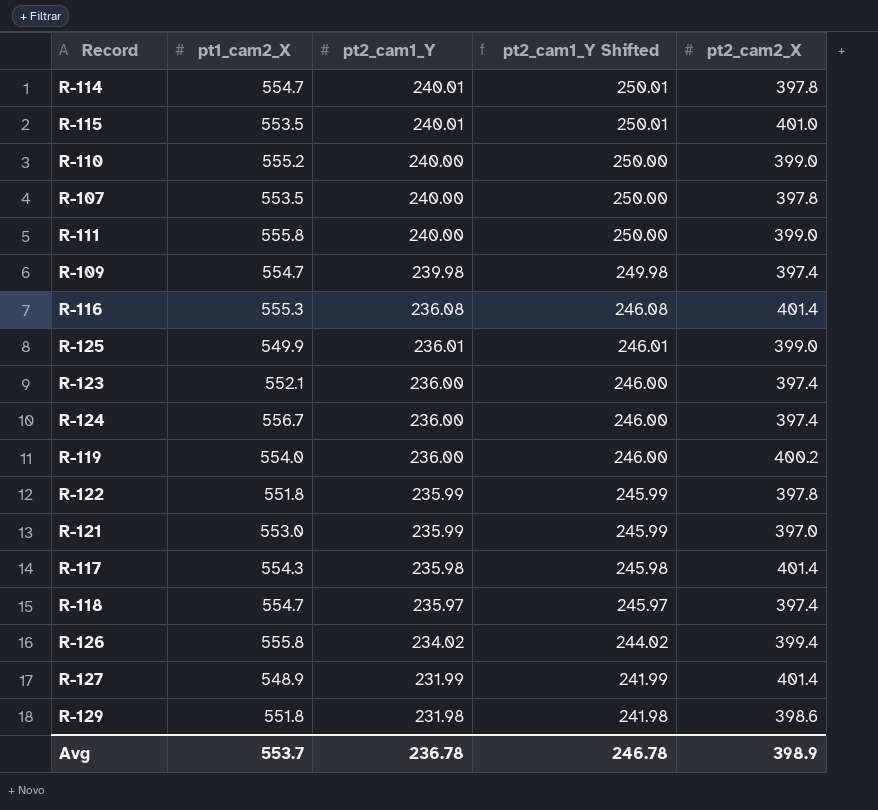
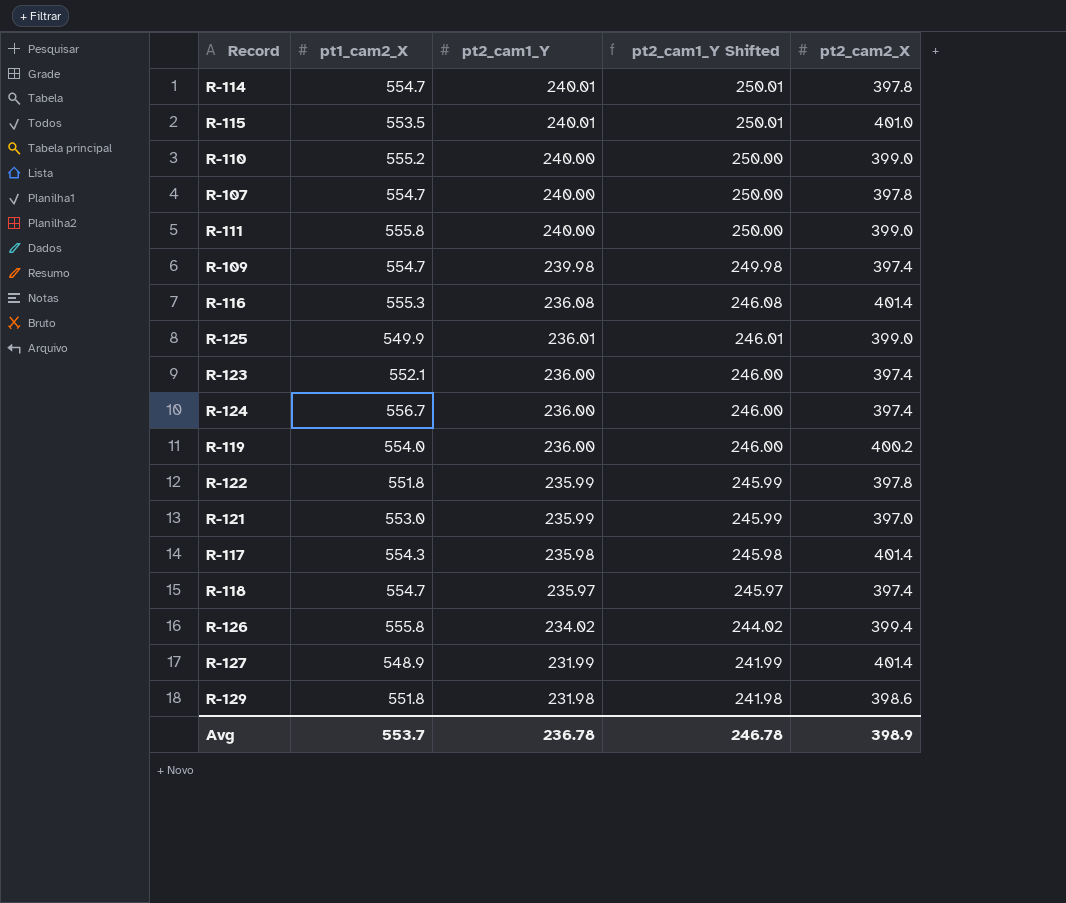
R-107 | pt1_cam2_X: 553.5 -> 554.7

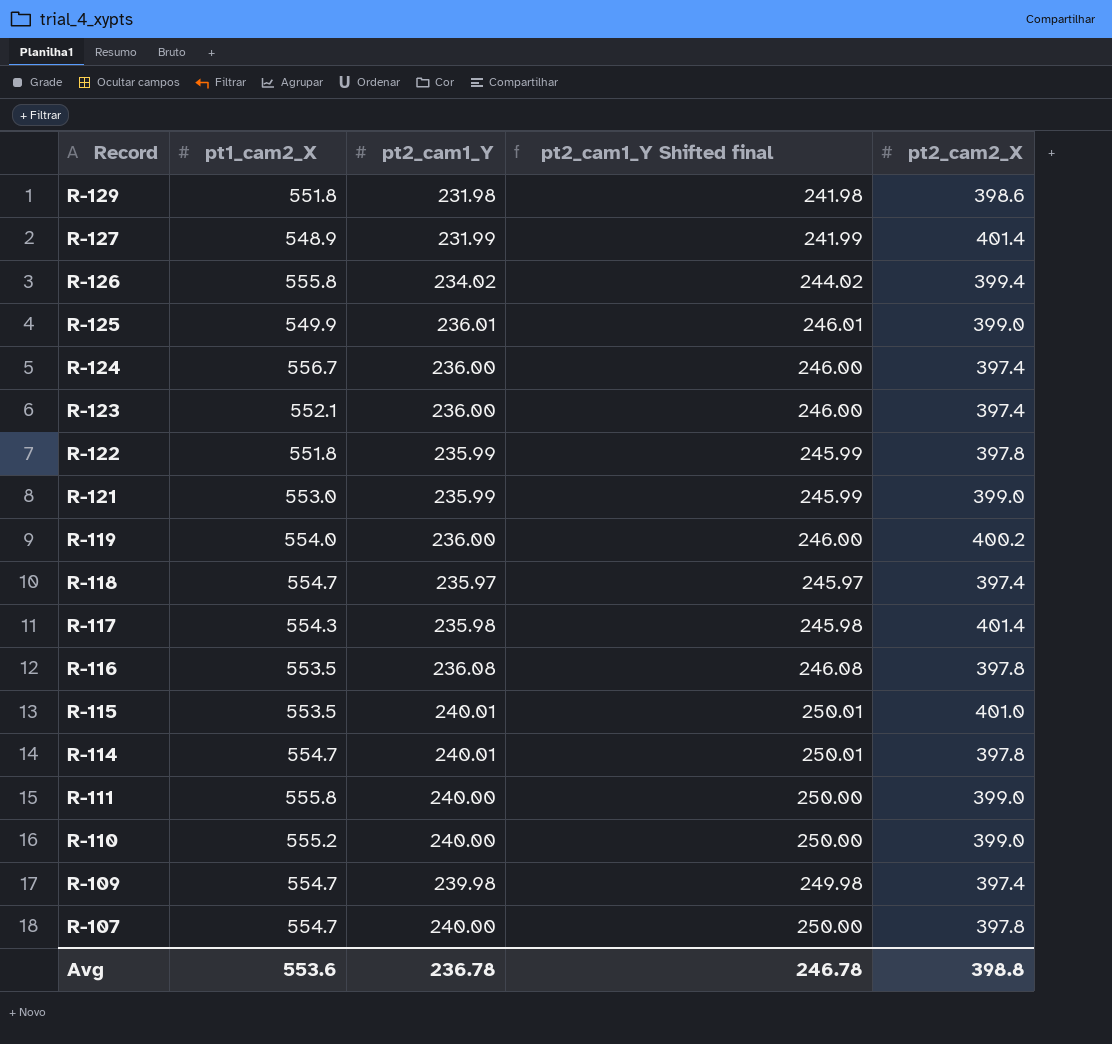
row order: pt2_cam1_Y descending -> Record descending
column name: pt2_cam1_Y Shifted -> pt2_cam1_Y Shifted final
R-121 | pt2_cam2_X: 397.0 -> 399.0
R-116 | pt1_cam2_X: 555.3 -> 553.5
R-116 | pt2_cam2_X: 401.4 -> 397.8
Avg | pt1_cam2_X: 553.7 -> 553.6
Avg | pt2_cam2_X: 398.9 -> 398.8

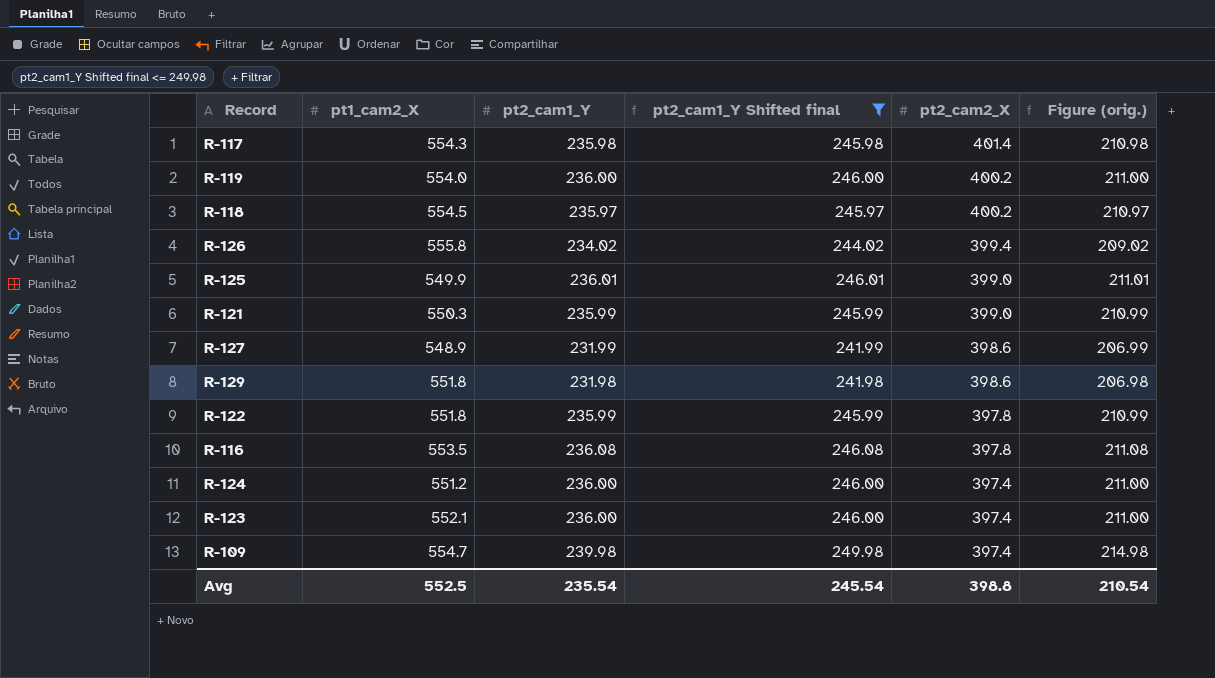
filter: none -> pt2_cam1_Y Shifted final <= 249.98
row order: Record descending -> pt2_cam2_X descending
column Figure (orig.) | formula: none -> [pt2_cam1_Y] - 25
R-118 | pt1_cam2_X: 554.7 -> 554.5
R-118 | pt2_cam2_X: 397.4 -> 400.2
R-121 | pt1_cam2_X: 553.0 -> 550.3
R-127 | pt2_cam2_X: 401.4 -> 398.6
R-124 | pt1_cam2_X: 556.7 -> 551.2
Avg | pt1_cam2_X: 553.6 -> 552.5
Avg | pt2_cam1_Y: 236.78 -> 235.54
Avg | pt2_cam1_Y Shifted final: 246.78 -> 245.54

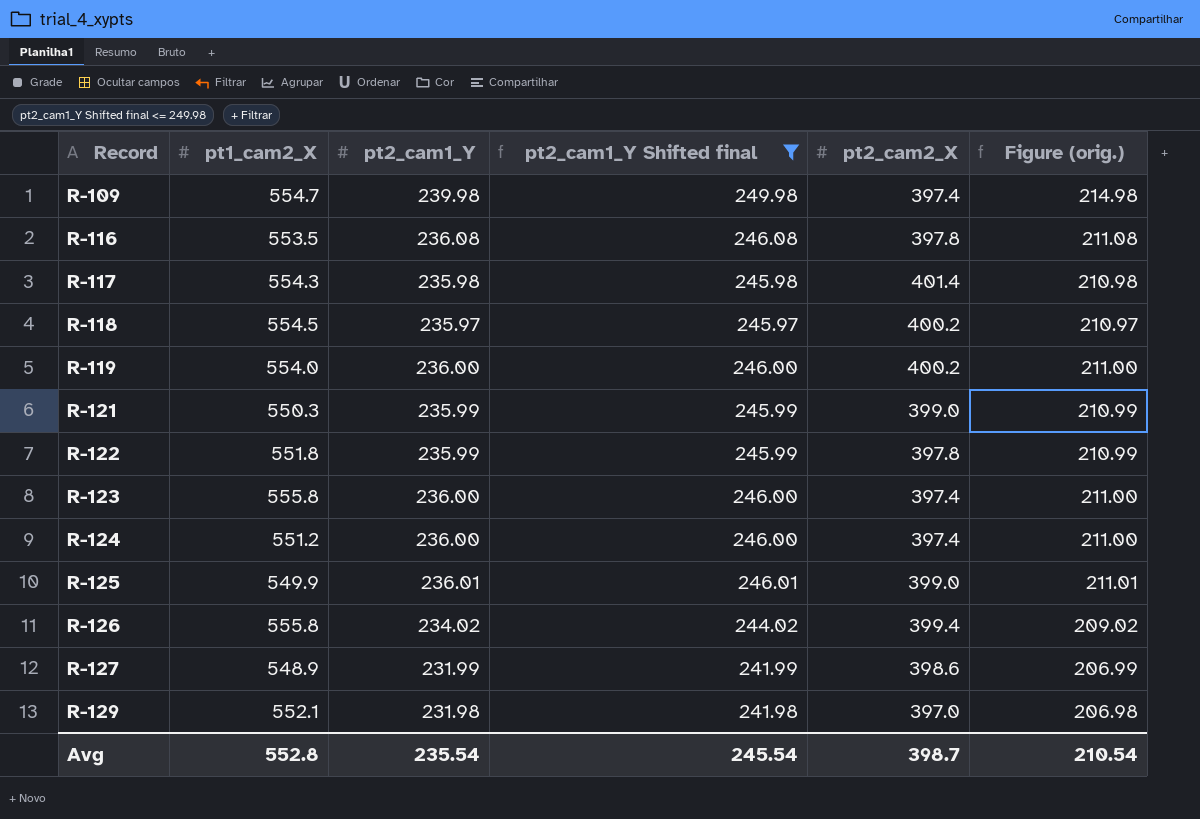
row order: pt2_cam2_X descending -> Record ascending
R-123 | pt1_cam2_X: 552.1 -> 555.8
R-129 | pt1_cam2_X: 551.8 -> 552.1
R-129 | pt2_cam2_X: 398.6 -> 397.0
Avg | pt1_cam2_X: 552.5 -> 552.8
Avg | pt2_cam2_X: 398.8 -> 398.7

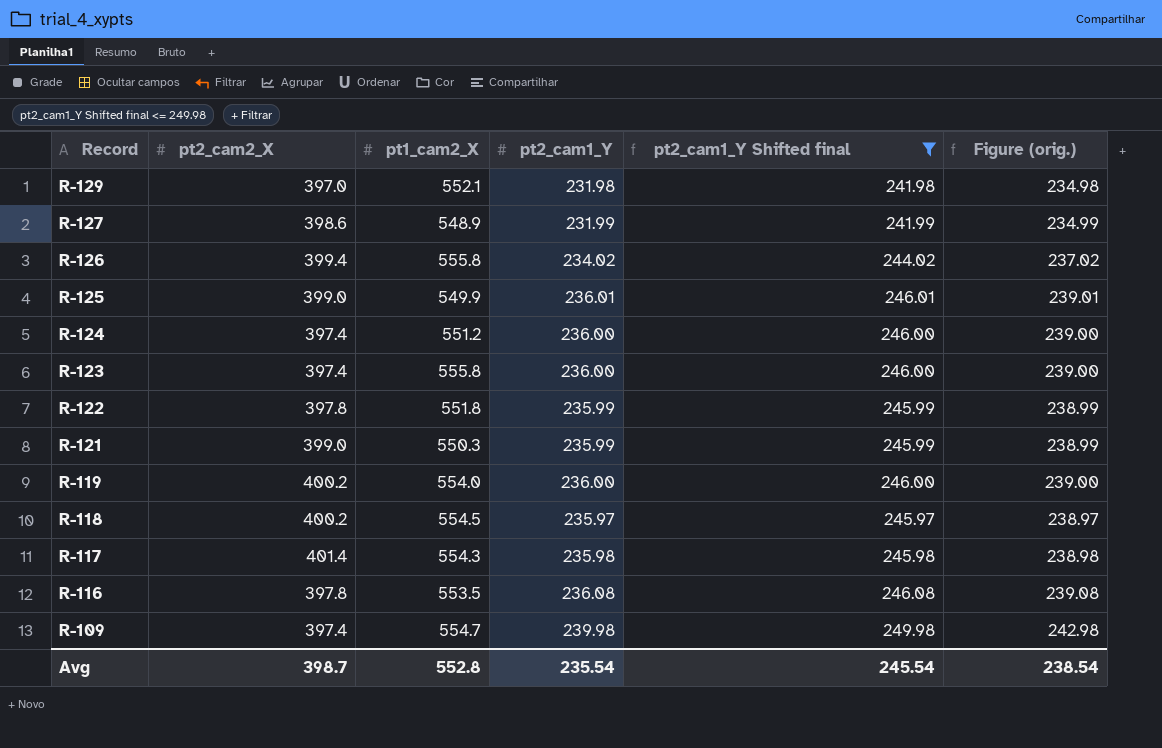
row order: Record ascending -> Record descending
column pt2_cam2_X | position: 5 -> 2
column Figure (orig.) | formula: [pt2_cam1_Y] - 25 -> [pt2_cam1_Y] + 3
Avg | Figure (orig.): 210.54 -> 238.54

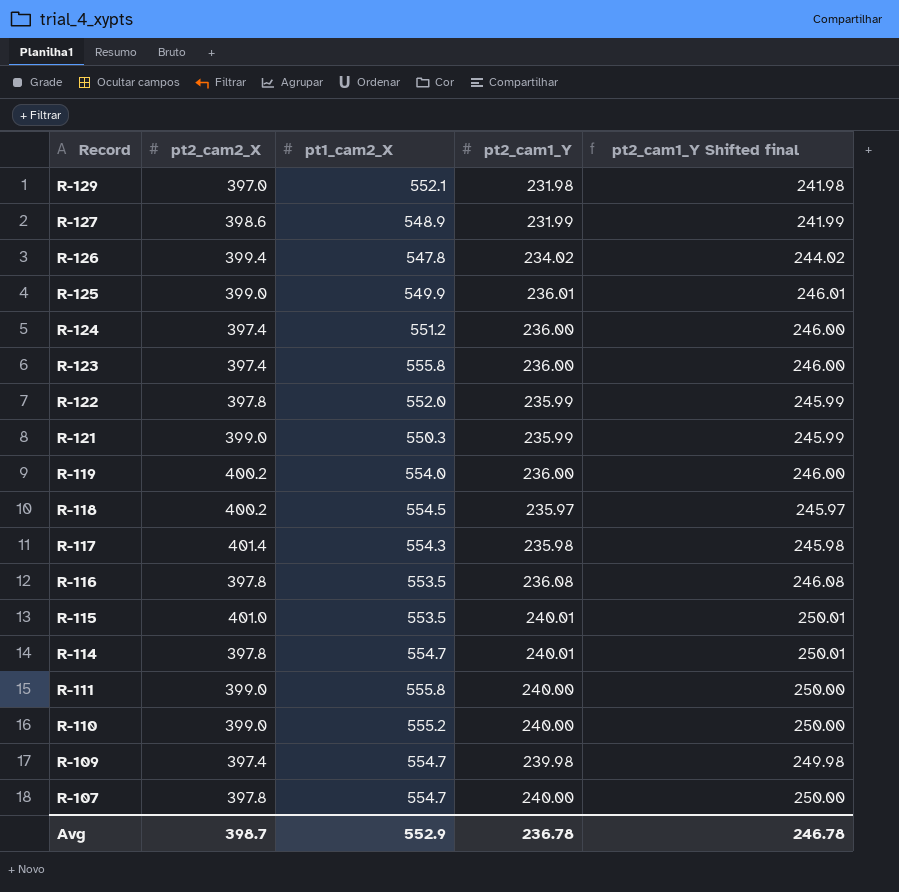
filter: pt2_cam1_Y Shifted final <= 249.98 -> none
column Figure (orig.) | formula: [pt2_cam1_Y] + 3 -> none
R-126 | pt1_cam2_X: 555.8 -> 547.8
R-122 | pt1_cam2_X: 551.8 -> 552.0
Avg | pt1_cam2_X: 552.8 -> 552.9
Avg | pt2_cam1_Y: 235.54 -> 236.78
Avg | pt2_cam1_Y Shifted final: 245.54 -> 246.78

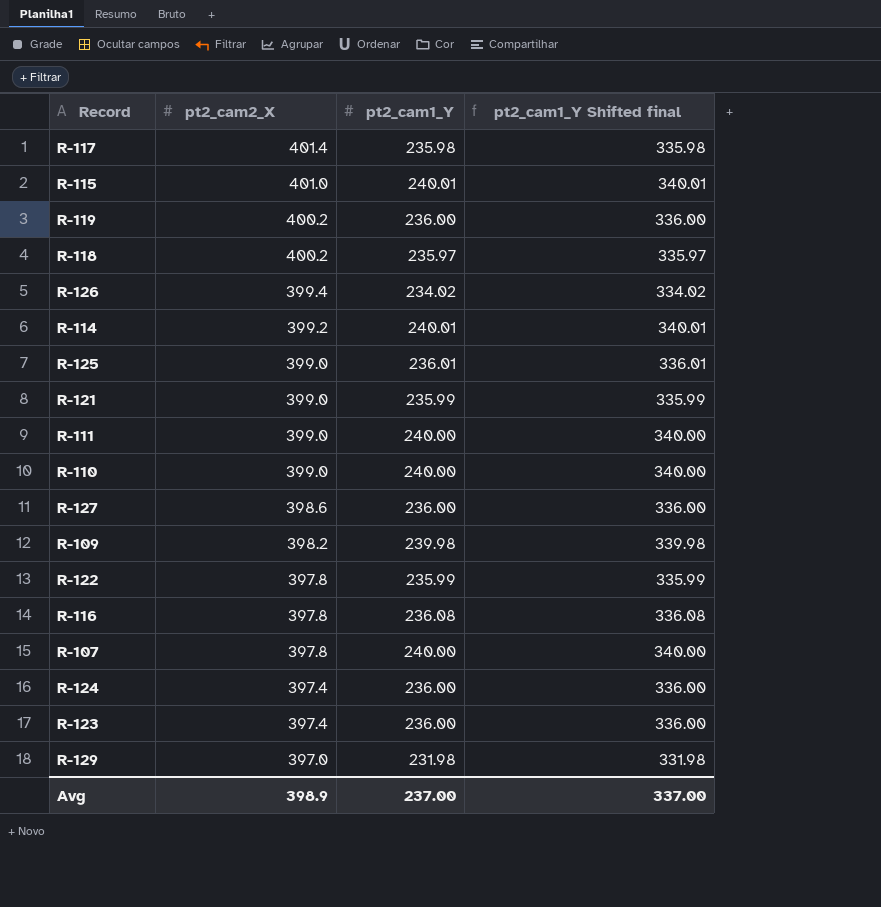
row order: Record descending -> pt2_cam2_X descending
column pt1_cam2_X | position: 3 -> none
column pt2_cam1_Y Shifted final | formula: [pt2_cam1_Y] + 10 -> [pt2_cam1_Y] + 100
R-114 | pt2_cam2_X: 397.8 -> 399.2
R-127 | pt2_cam1_Y: 231.99 -> 236.00
R-109 | pt2_cam2_X: 397.4 -> 398.2
Avg | pt2_cam2_X: 398.7 -> 398.9
Avg | pt2_cam1_Y: 236.78 -> 237.00
Avg | pt2_cam1_Y Shifted final: 246.78 -> 337.00

